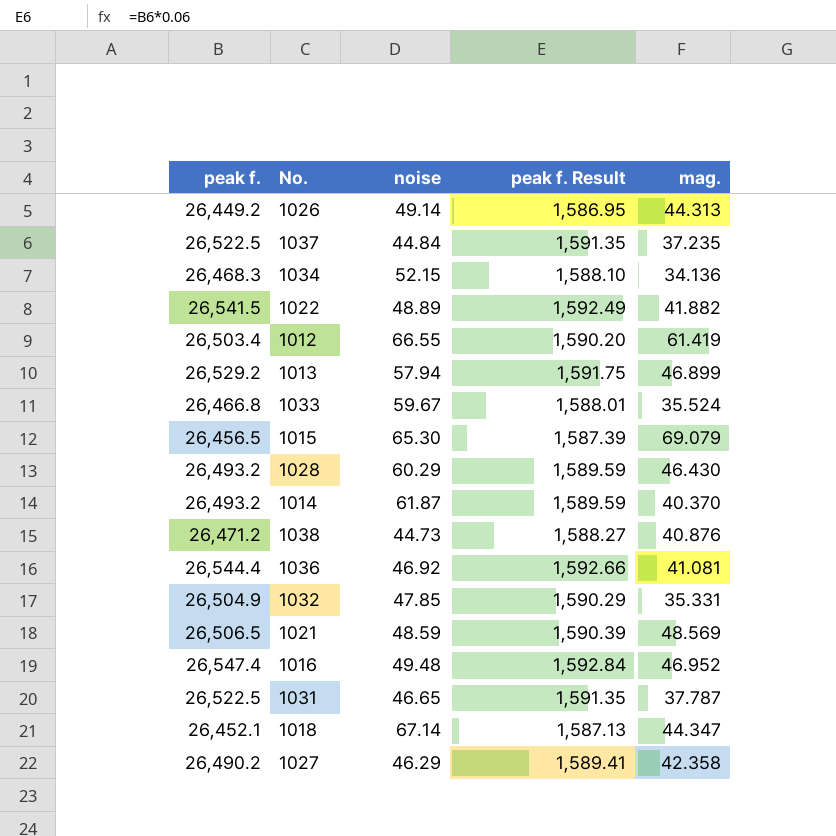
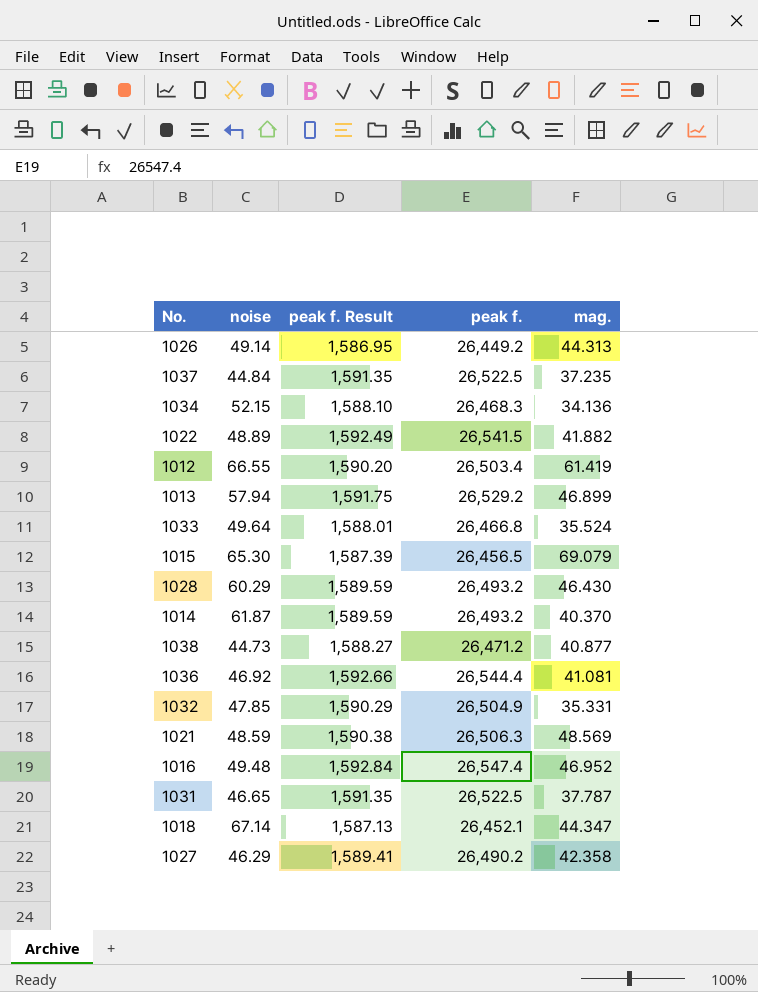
column peak f. | position: 1 -> 4
1033 | noise: 59.67 -> 49.64
1038 | mag.: 40.876 -> 40.877
1021 | peak f. Result: 1,590.39 -> 1,590.38
1021 | peak f.: 26,506.5 -> 26,506.3

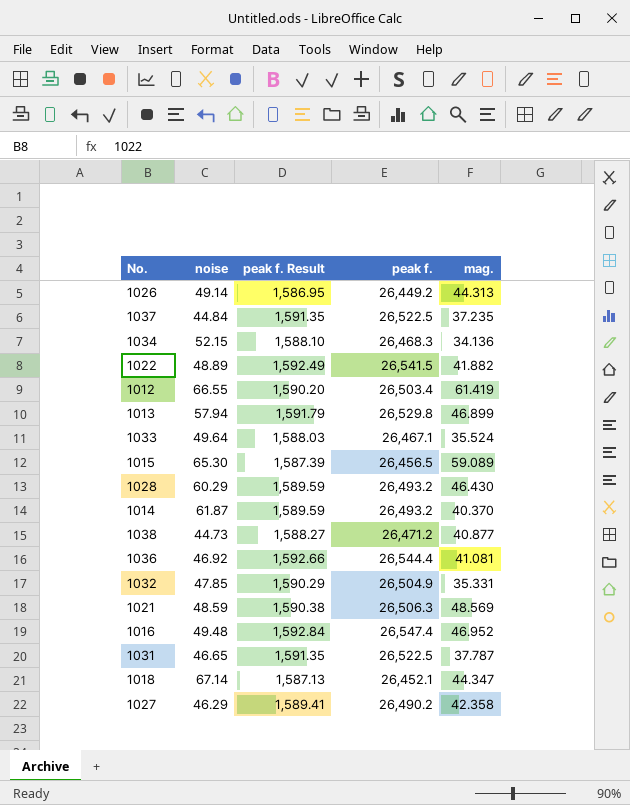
1013 | peak f. Result: 1,591.75 -> 1,591.79
1013 | peak f.: 26,529.2 -> 26,529.8
1033 | peak f. Result: 1,588.01 -> 1,588.03
1033 | peak f.: 26,466.8 -> 26,467.1
1015 | mag.: 69.079 -> 59.089

